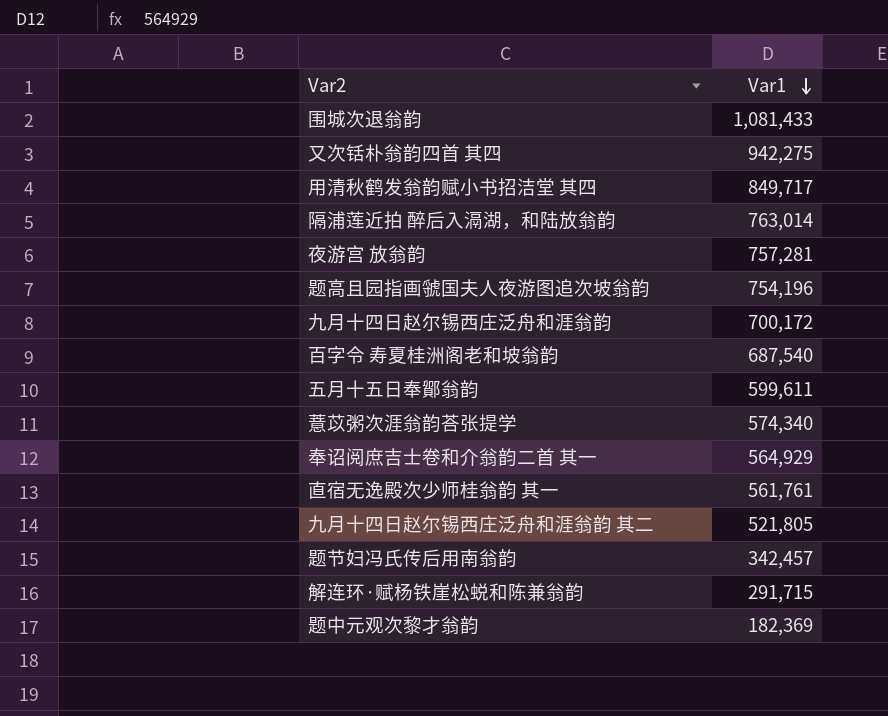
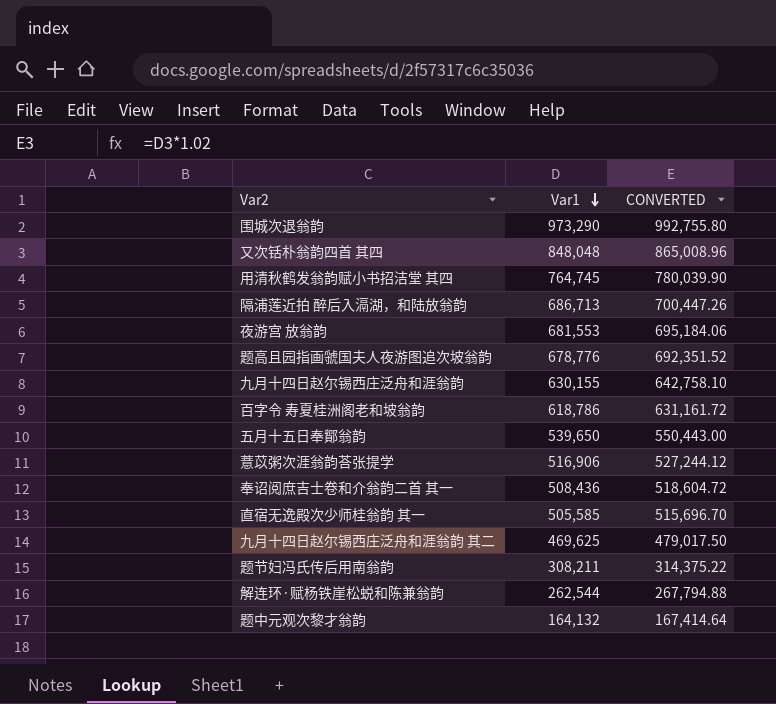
column CONVERTED | formula: none -> [Var1] * 1.02
围城次退翁韵 | Var1: 1,081,433 -> 973,290
又次铦朴翁韵四首 其四 | Var1: 942,275 -> 848,048
用清秋鹤发翁韵赋小书招洁堂 其四 | Var1: 849,717 -> 764,745
隔浦莲近拍 醉后入滆湖，和陆放翁韵 | Var1: 763,014 -> 686,713
夜游宫 放翁韵 | Var1: 757,281 -> 681,553
题高且园指画虢国夫人夜游图追次坡翁韵 | Var1: 754,196 -> 678,776
九月十四日赵尔锡西庄泛舟和涯翁韵 | Var1: 700,172 -> 630,155
百字令 寿夏桂洲阁老和坡翁韵 | Var1: 687,540 -> 618,786
五月十五日奉鄮翁韵 | Var1: 599,611 -> 539,650
薏苡粥次涯翁韵荅张提学 | Var1: 574,340 -> 516,906
奉诏阅庶吉士卷和介翁韵二首 其一 | Var1: 564,929 -> 508,436
直宿无逸殿次少师桂翁韵 其一 | Var1: 561,761 -> 505,585
九月十四日赵尔锡西庄泛舟和涯翁韵 其二 | Var1: 521,805 -> 469,625
题节妇冯氏传后用南翁韵 | Var1: 342,457 -> 308,211
解连环·赋杨铁崖松蜕和陈兼翁韵 | Var1: 291,715 -> 262,544
题中元观次黎才翁韵 | Var1: 182,369 -> 164,132

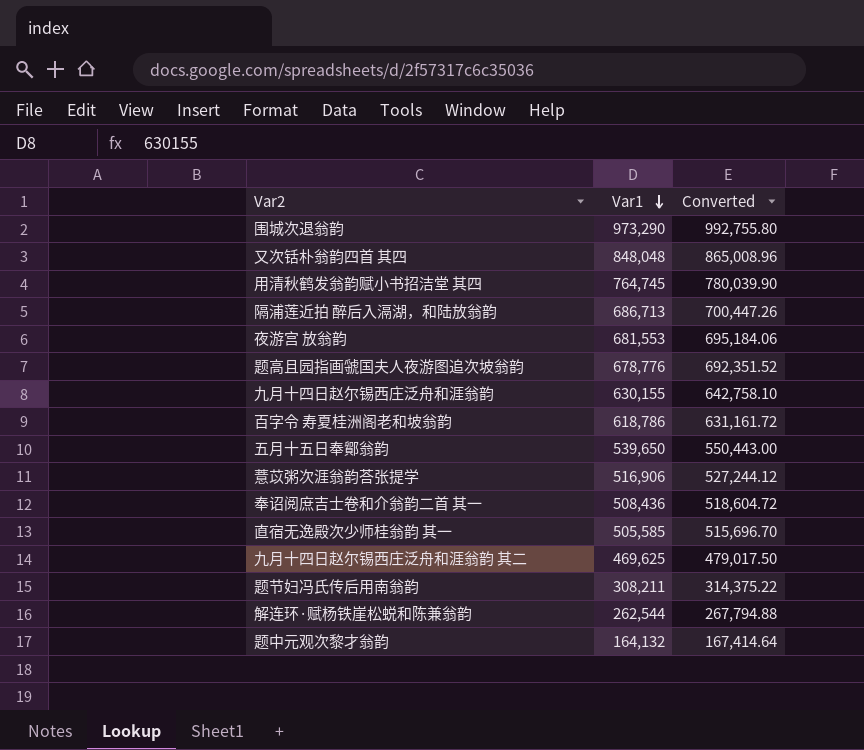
column name: CONVERTED -> Converted

